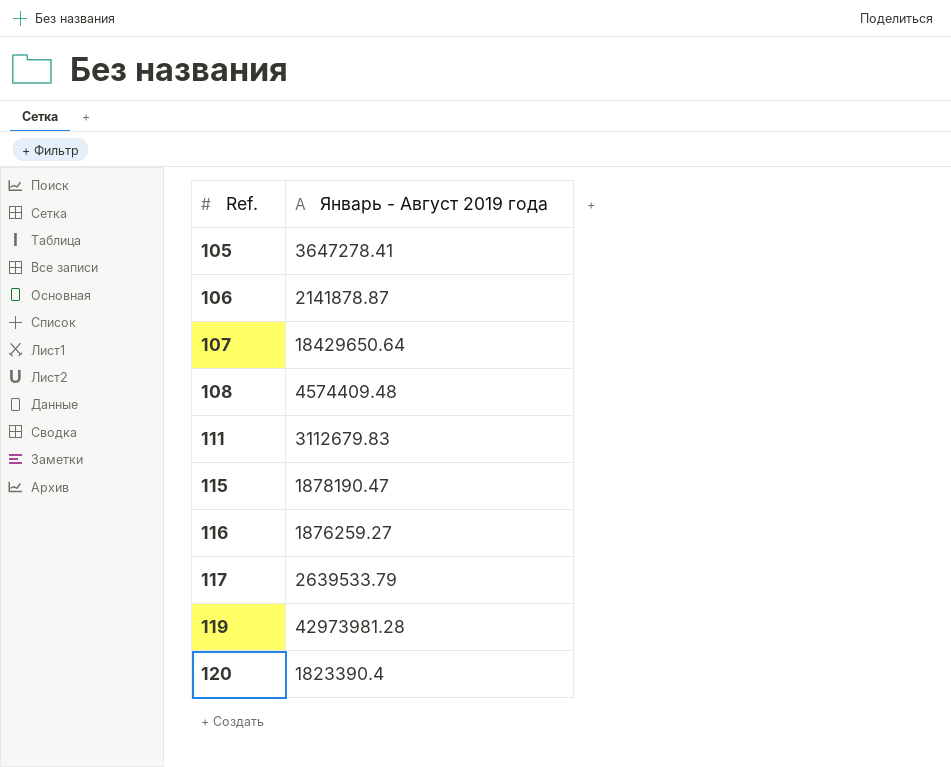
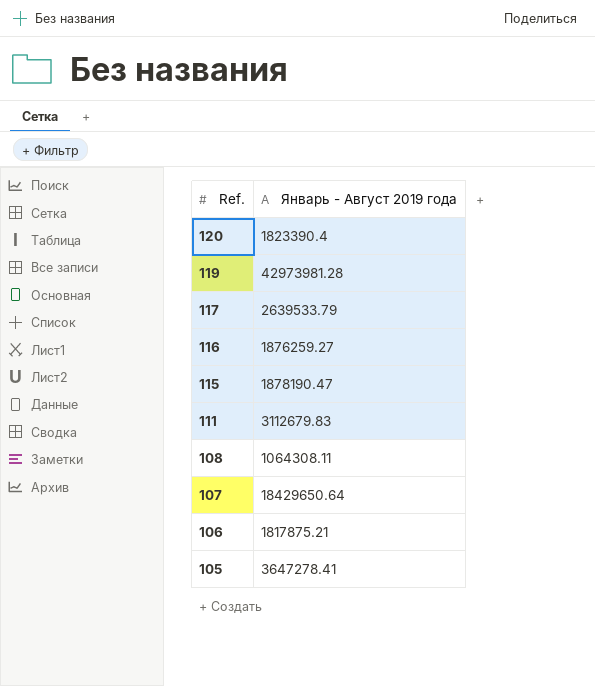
row order: Ref. ascending -> Ref. descending
108 | Январь - Август 2019 года: 4574409.48 -> 1064308.11
106 | Январь - Август 2019 года: 2141878.87 -> 1817875.21

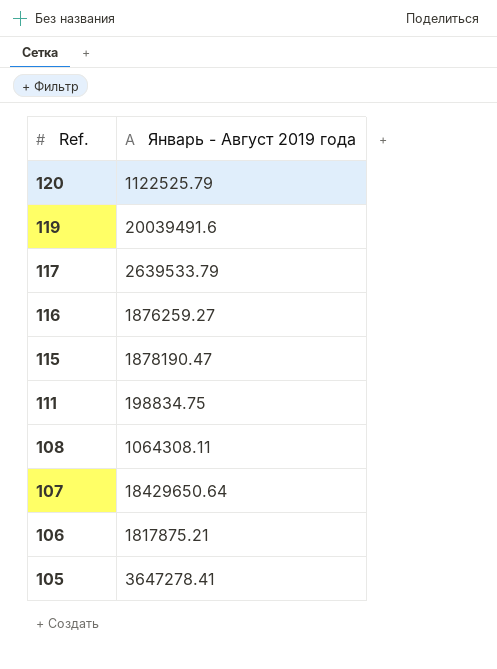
120 | Январь - Август 2019 года: 1823390.4 -> 1122525.79
119 | Январь - Август 2019 года: 42973981.28 -> 20039491.6
111 | Январь - Август 2019 года: 3112679.83 -> 198834.75

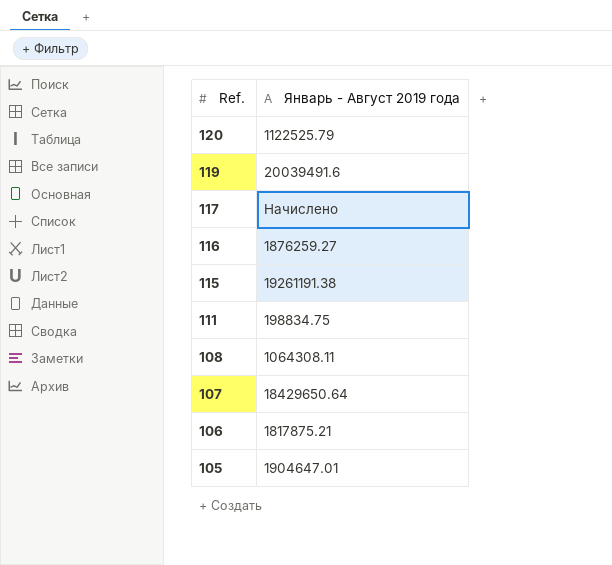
117 | Январь - Август 2019 года: 2639533.79 -> Начислено
115 | Январь - Август 2019 года: 1878190.47 -> 19261191.38
105 | Январь - Август 2019 года: 3647278.41 -> 1904647.01

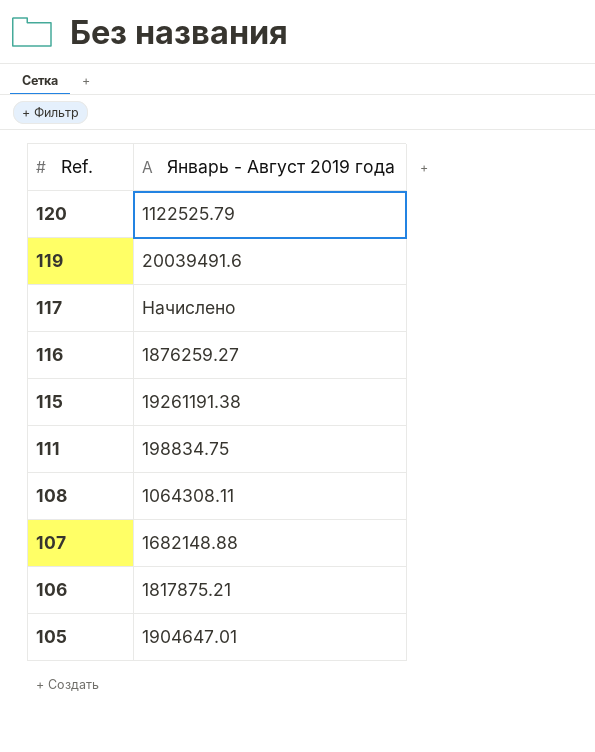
107 | Январь - Август 2019 года: 18429650.64 -> 1682148.88

